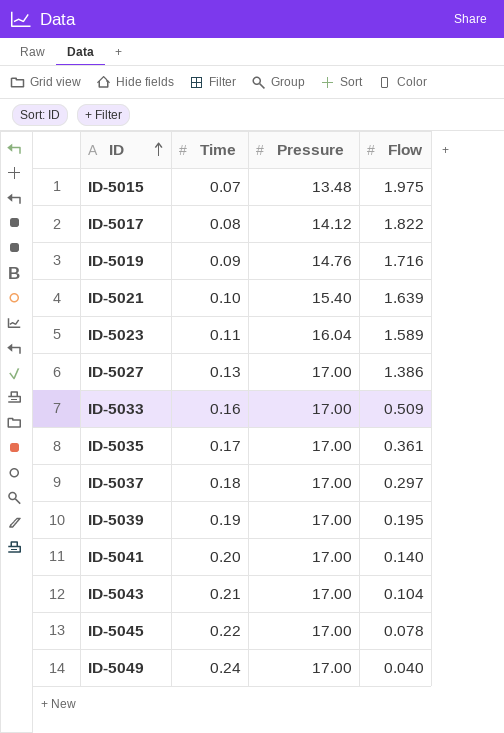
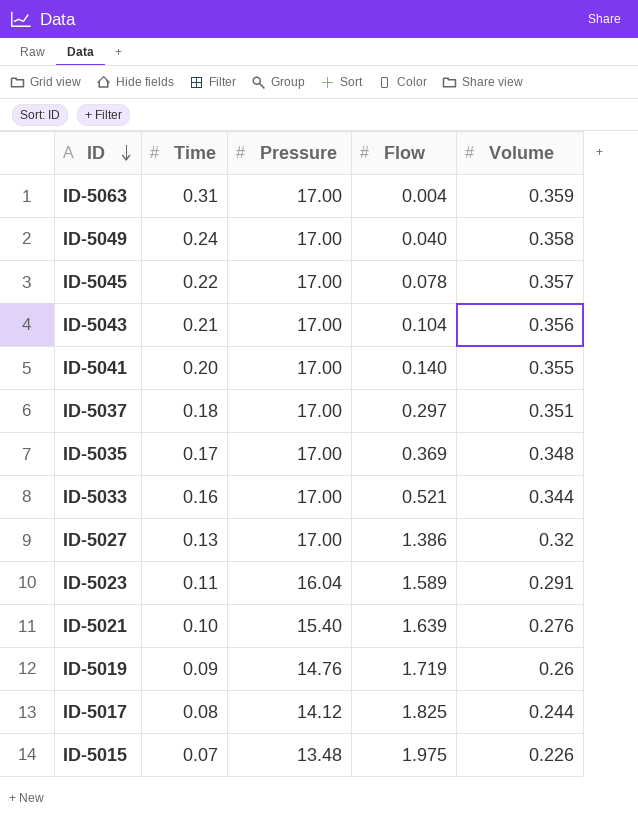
row order: ID ascending -> ID descending
column Volume | position: none -> 5
row ID-5039: 0.19 | 17.00 | 0.195 -> none
row ID-5063: none -> 0.31 | 17.00 | 0.004 | 0.359
ID-5035 | Flow: 0.361 -> 0.369
ID-5033 | Flow: 0.509 -> 0.521
ID-5019 | Flow: 1.716 -> 1.719
ID-5017 | Flow: 1.822 -> 1.825

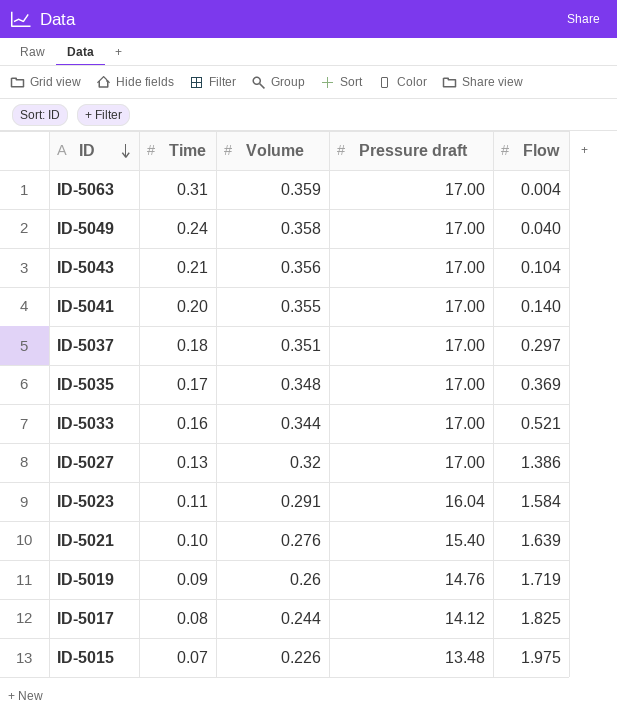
column Volume | position: 5 -> 3
column name: Pressure -> Pressure draft
row ID-5045: 0.22 | 17.00 | 0.078 | 0.357 -> none
ID-5023 | Flow: 1.589 -> 1.584

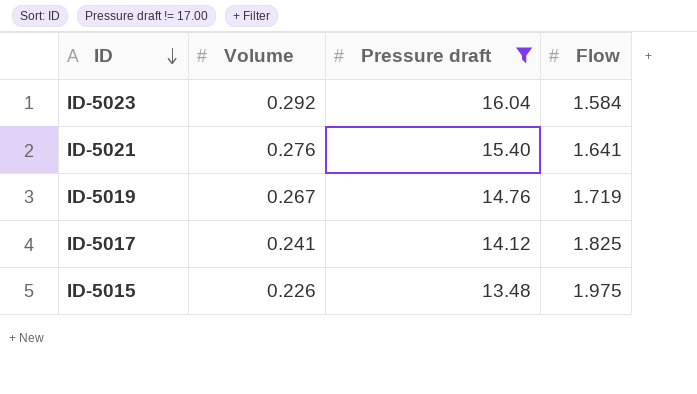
filter: none -> Pressure draft != 17.00
column Time | position: 2 -> none
ID-5023 | Volume: 0.291 -> 0.292
ID-5021 | Flow: 1.639 -> 1.641
ID-5019 | Volume: 0.26 -> 0.267
ID-5017 | Volume: 0.244 -> 0.241

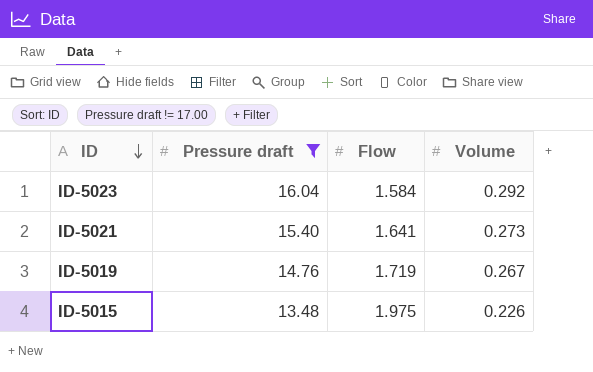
column Volume | position: 2 -> 4
row ID-5017: 0.241 | 14.12 | 1.825 -> none
ID-5021 | Volume: 0.276 -> 0.273

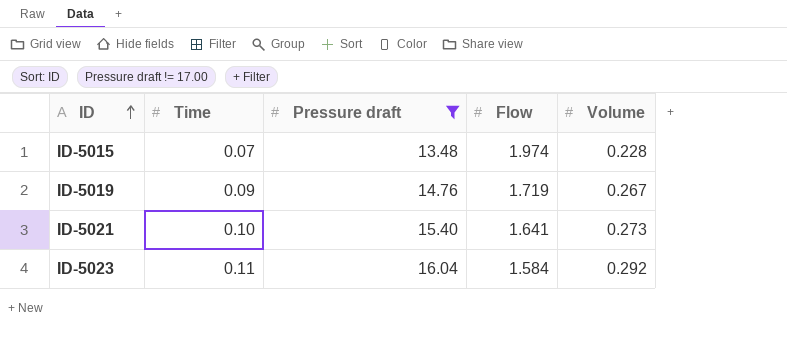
row order: ID descending -> ID ascending
column Time | position: none -> 2
ID-5015 | Flow: 1.975 -> 1.974
ID-5015 | Volume: 0.226 -> 0.228

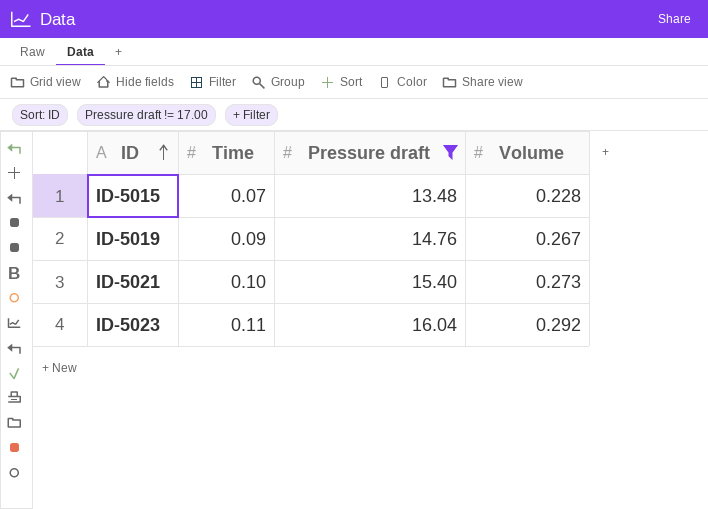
column Flow | position: 4 -> none

